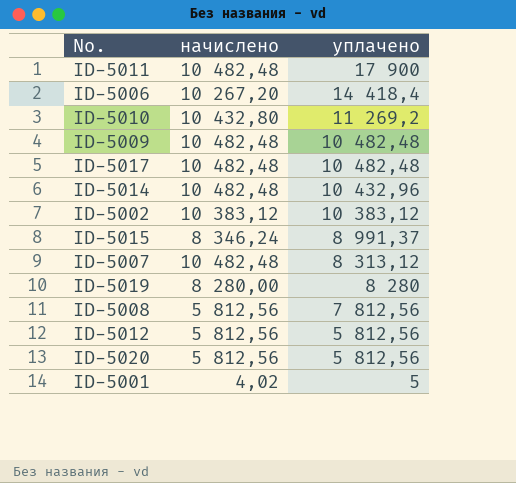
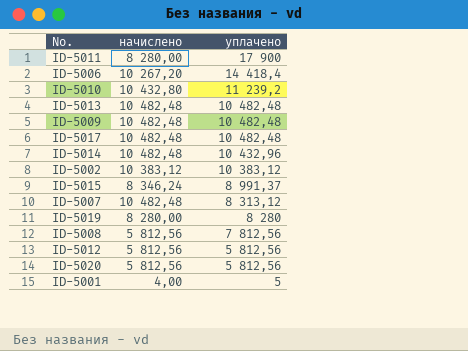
ID-5011 | начислено: 10 482,48 -> 8 280,00
ID-5010 | уплачено: 11 269,2 -> 11 239,2
row ID-5013: none -> 10 482,48 | 10 482,48
ID-5001 | начислено: 4,02 -> 4,00

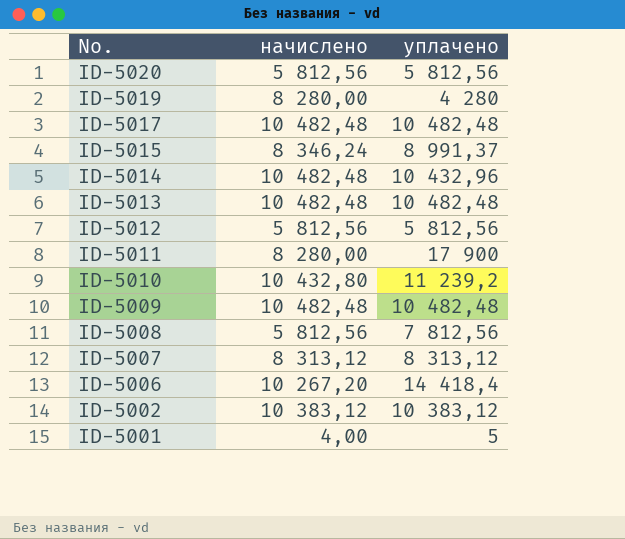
row order: уплачено descending -> No. descending
ID-5019 | уплачено: 8 280 -> 4 280
ID-5007 | начислено: 10 482,48 -> 8 313,12

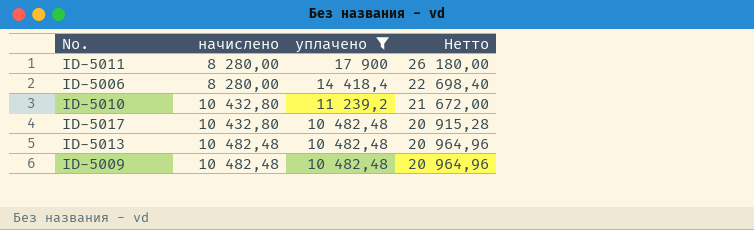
filter: none -> уплачено >= 10 482,48
row order: No. descending -> начислено ascending
column Нетто | formula: none -> [начислено] + [уплачено]
ID-5006 | начислено: 10 267,20 -> 8 280,00
ID-5017 | начислено: 10 482,48 -> 10 432,80

